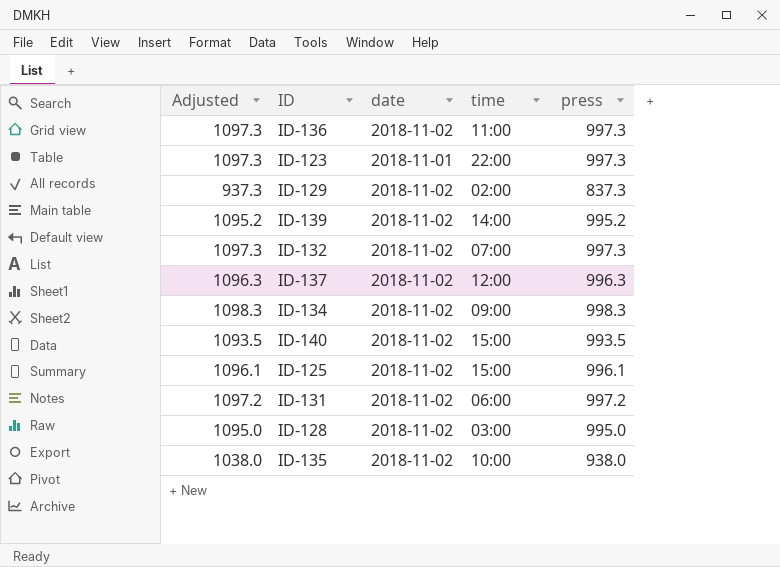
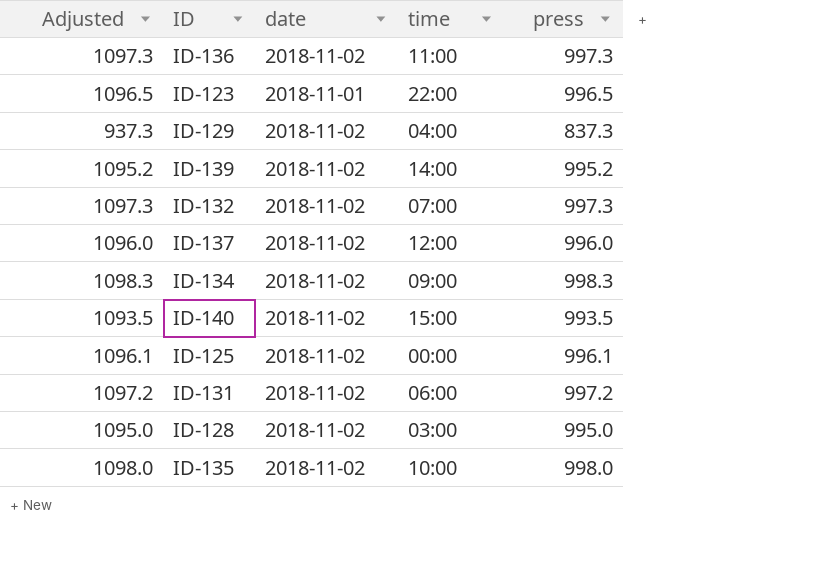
ID-123 | Adjusted: 1097.3 -> 1096.5
ID-123 | press: 997.3 -> 996.5
ID-129 | time: 02:00 -> 04:00
ID-137 | Adjusted: 1096.3 -> 1096.0
ID-137 | press: 996.3 -> 996.0
ID-125 | time: 15:00 -> 00:00
ID-135 | Adjusted: 1038.0 -> 1098.0
ID-135 | press: 938.0 -> 998.0

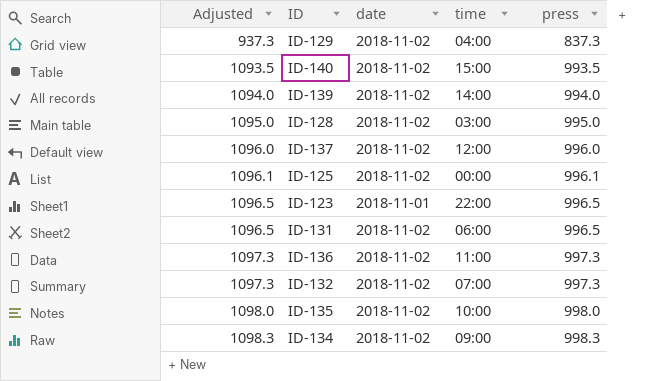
row order: none -> Adjusted ascending
ID-139 | Adjusted: 1095.2 -> 1094.0
ID-139 | press: 995.2 -> 994.0
ID-131 | Adjusted: 1097.2 -> 1096.5
ID-131 | press: 997.2 -> 996.5

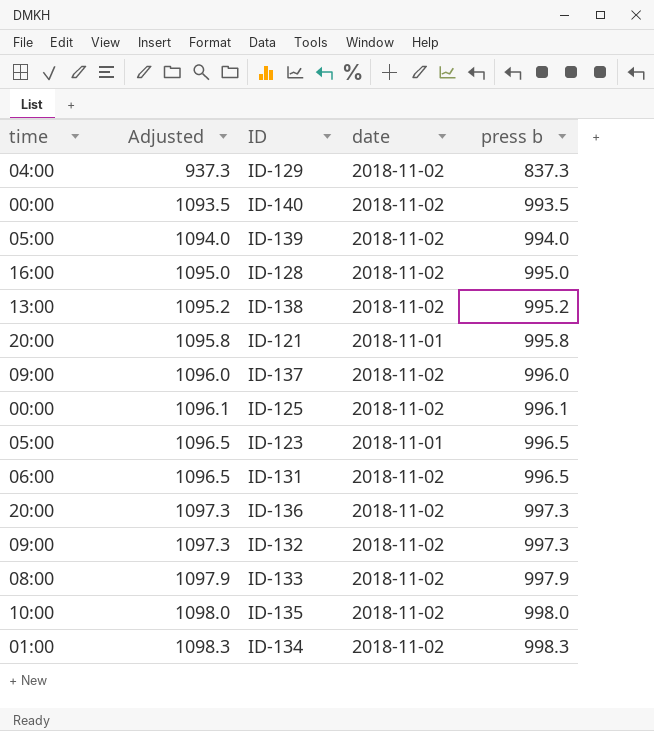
column time | position: 4 -> 1
column name: press -> press b
ID-140 | time: 15:00 -> 00:00
ID-139 | time: 14:00 -> 05:00
ID-128 | time: 03:00 -> 16:00
row ID-138: none -> 13:00 | 1095.2 | 2018-11-02 | 995.2
row ID-121: none -> 20:00 | 1095.8 | 2018-11-01 | 995.8
ID-137 | time: 12:00 -> 09:00
ID-123 | time: 22:00 -> 05:00
ID-136 | time: 11:00 -> 20:00
ID-132 | time: 07:00 -> 09:00
row ID-133: none -> 08:00 | 1097.9 | 2018-11-02 | 997.9
ID-134 | time: 09:00 -> 01:00

